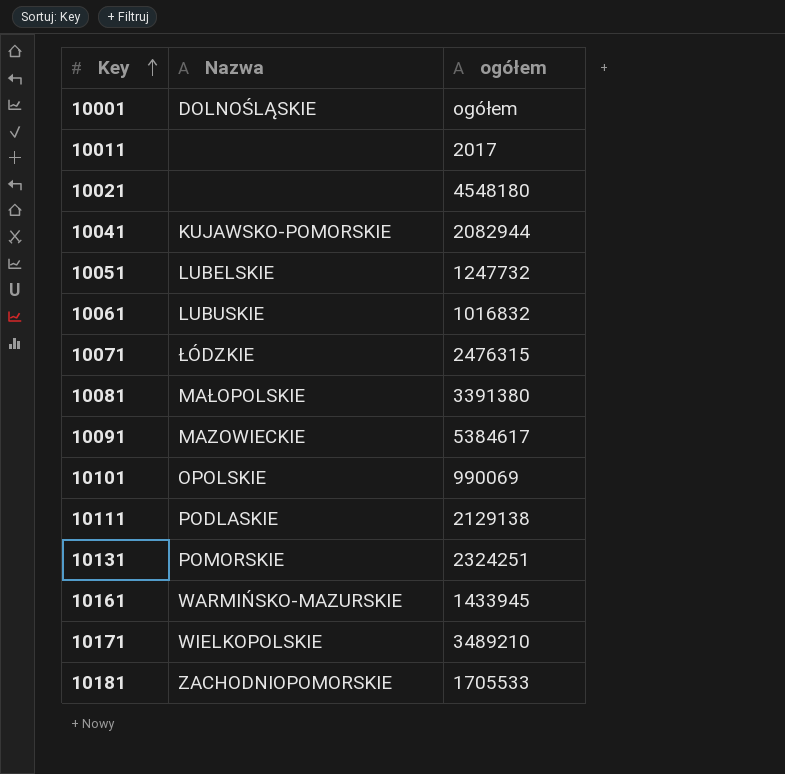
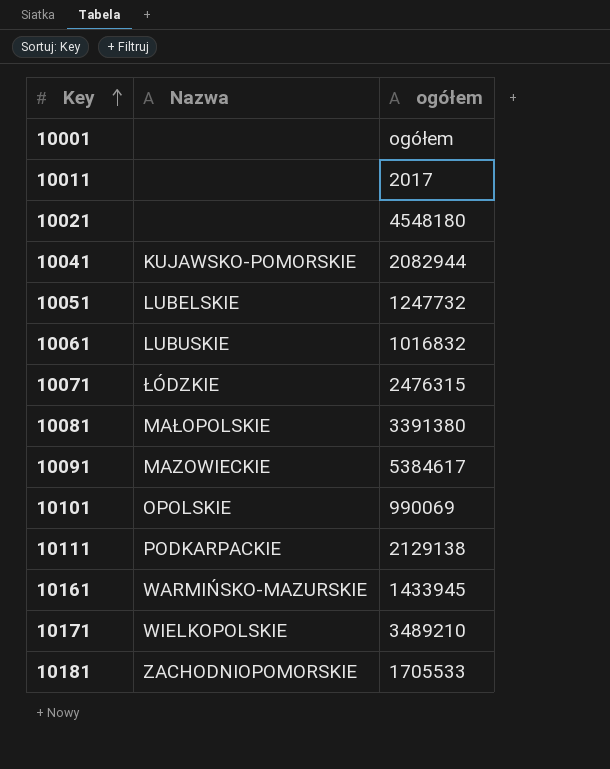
row 10131: POMORSKIE | 2324251 -> none
10001 | Nazwa: DOLNOŚLĄSKIE -> none
10111 | Nazwa: PODLASKIE -> PODKARPACKIE

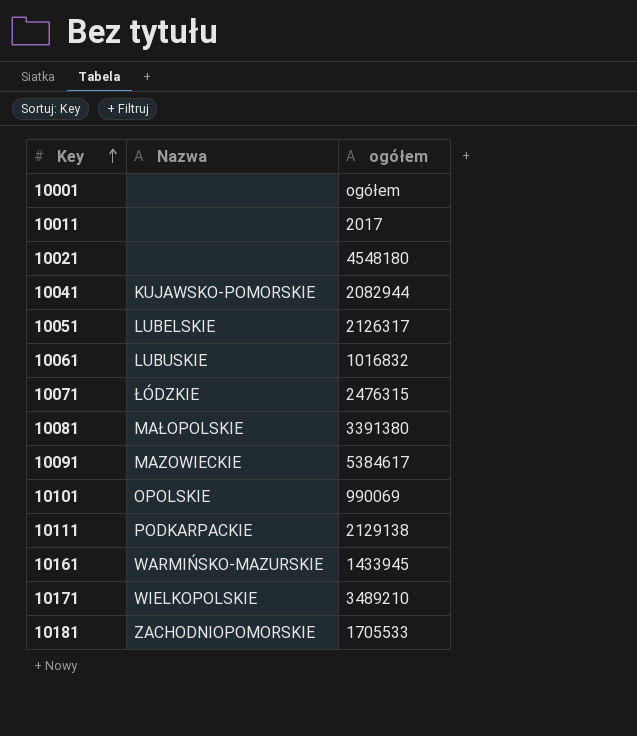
10051 | ogółem: 1247732 -> 2126317

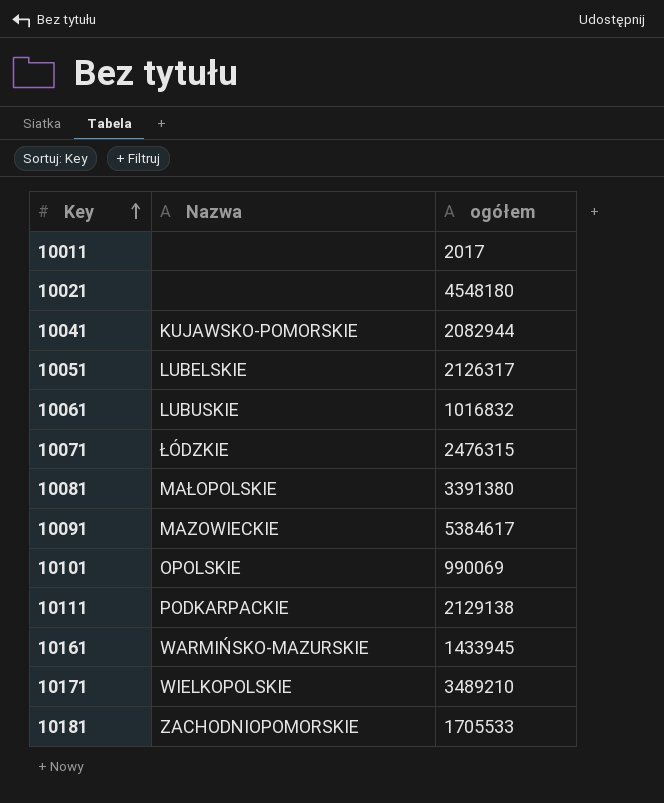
row 10001: none | ogółem -> none

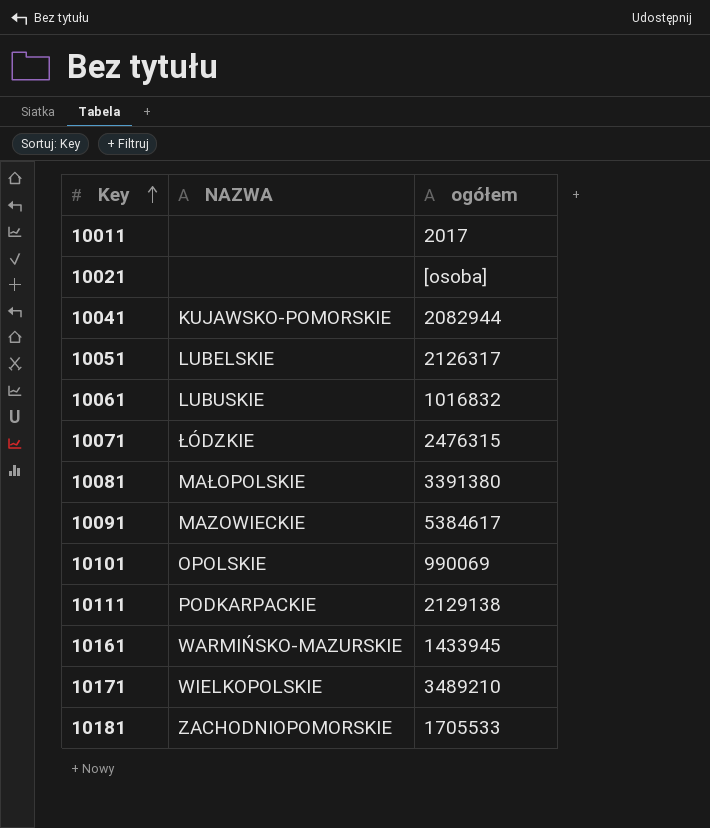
column name: Nazwa -> NAZWA
10021 | ogółem: 4548180 -> [osoba]

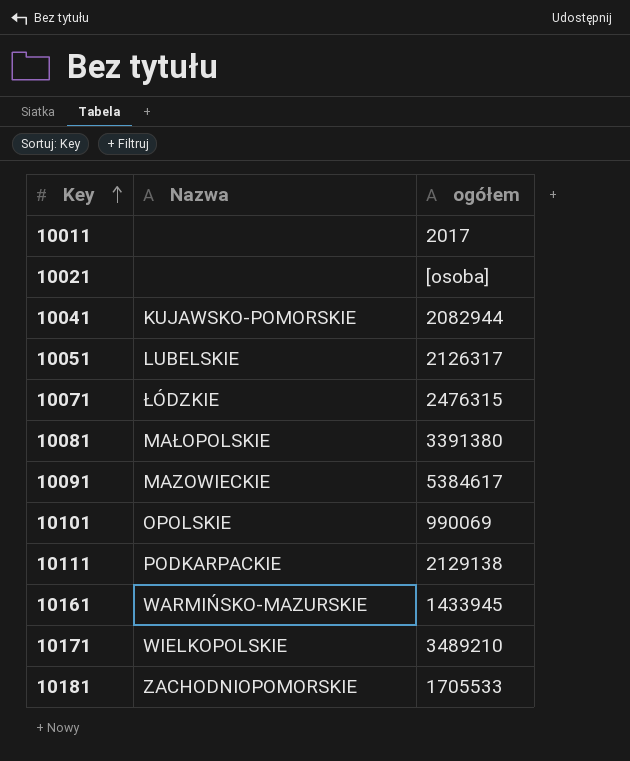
column name: NAZWA -> Nazwa
row 10061: LUBUSKIE | 1016832 -> none

